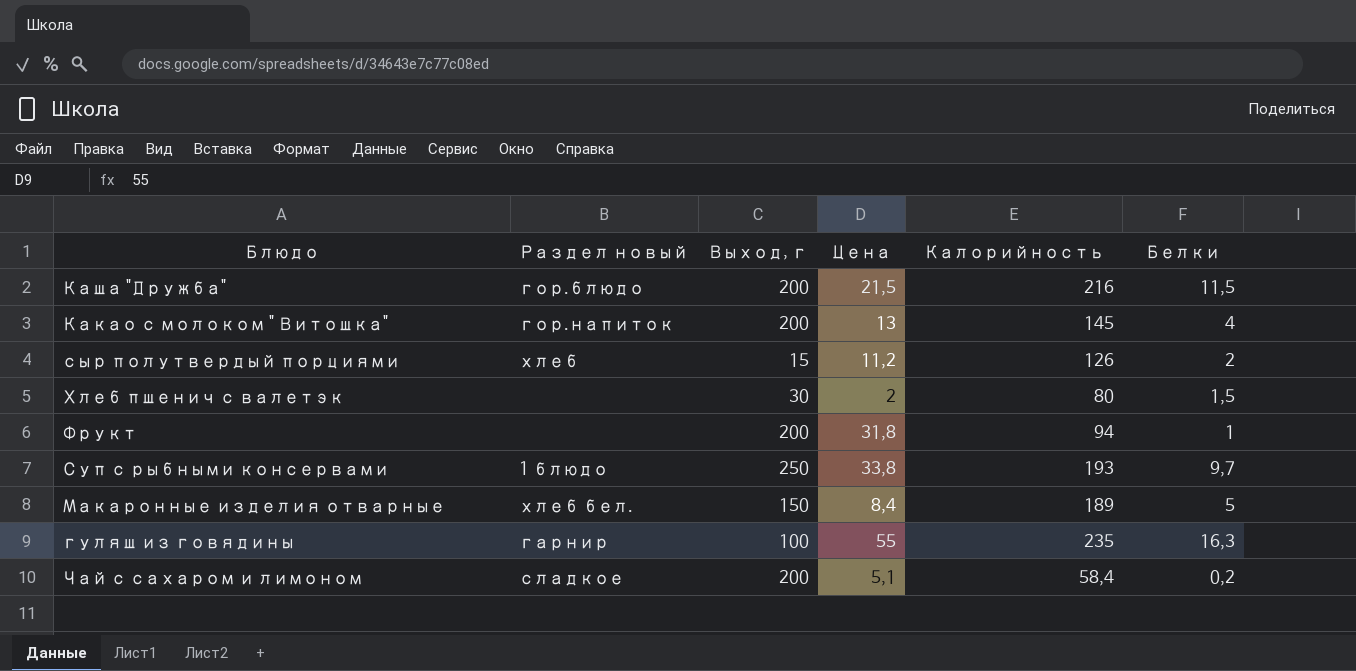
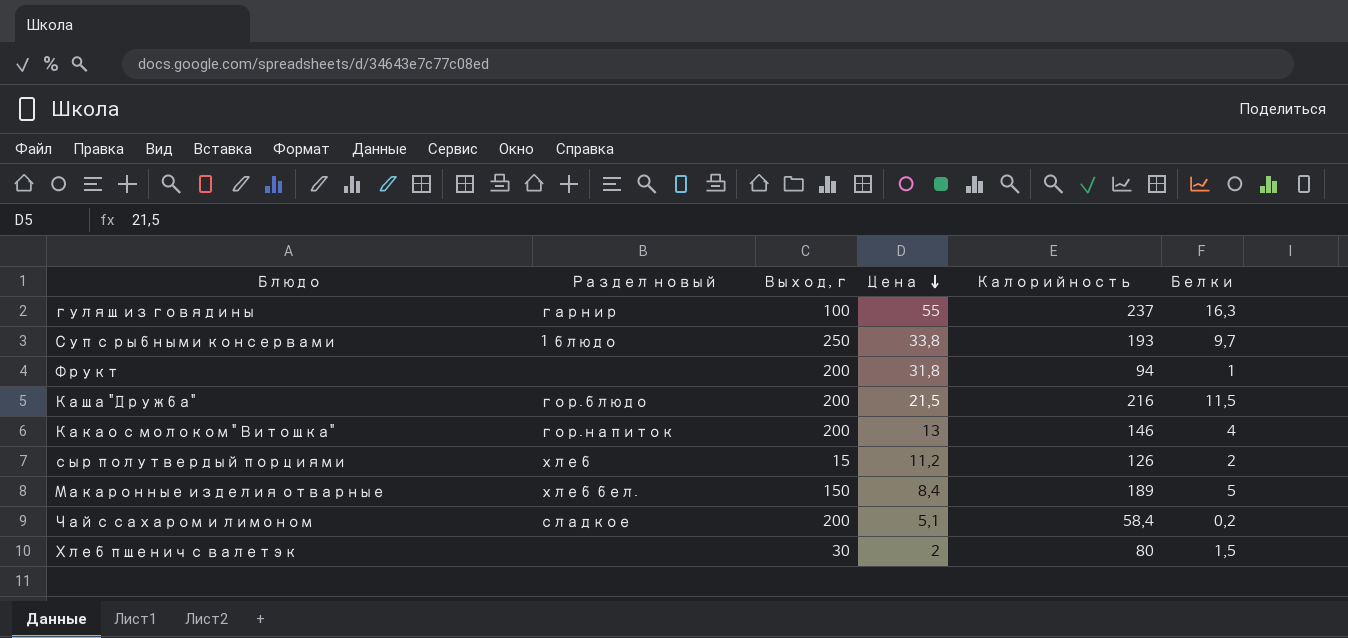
row order: none -> Цена descending
гуляш из говядины | Калорийность: 235 -> 237
Какао с молоком " Витошка" | Калорийность: 145 -> 146

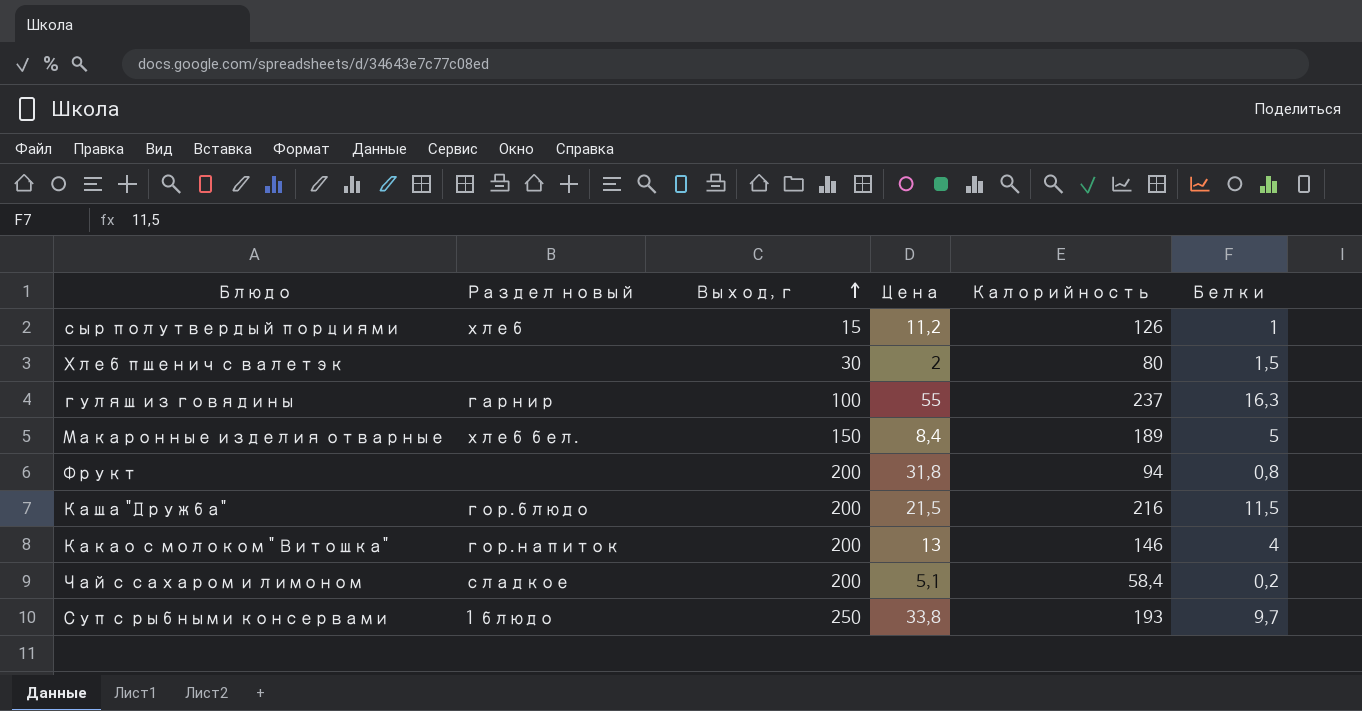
row order: Цена descending -> Выход, г ascending
сыр полутвердый порциями | Белки: 2 -> 1
Фрукт | Белки: 1 -> 0,8

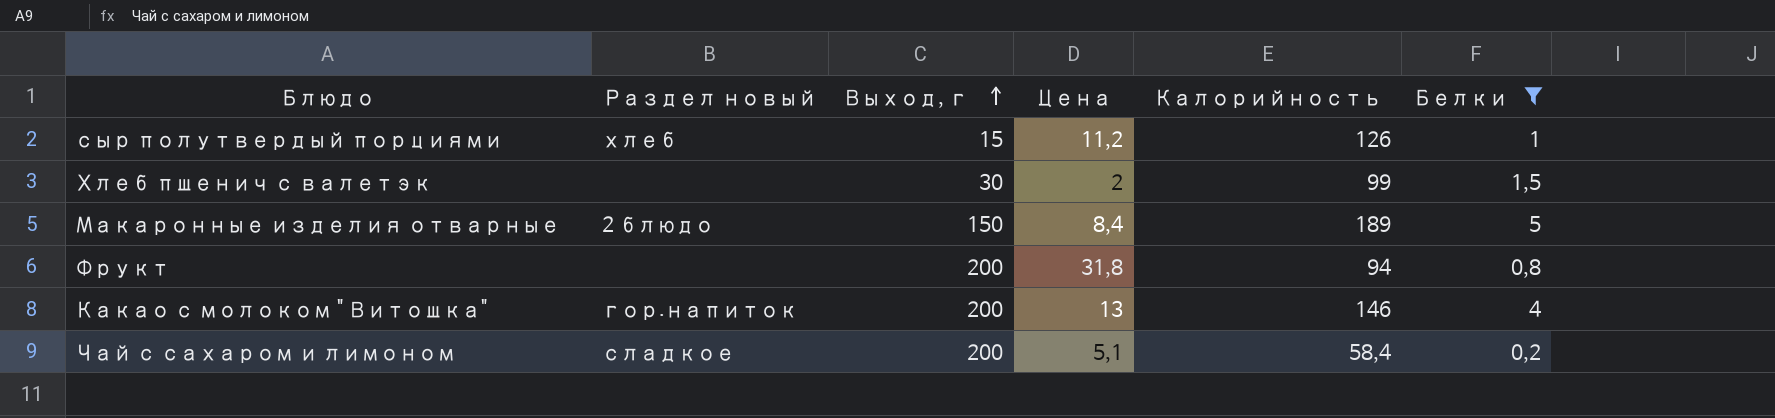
filter: none -> Белки <= 5
Хлеб пшенич с валетэк | Калорийность: 80 -> 99
Макаронные изделия отварные | Раздел новый: хлеб бел. -> 2 блюдо

